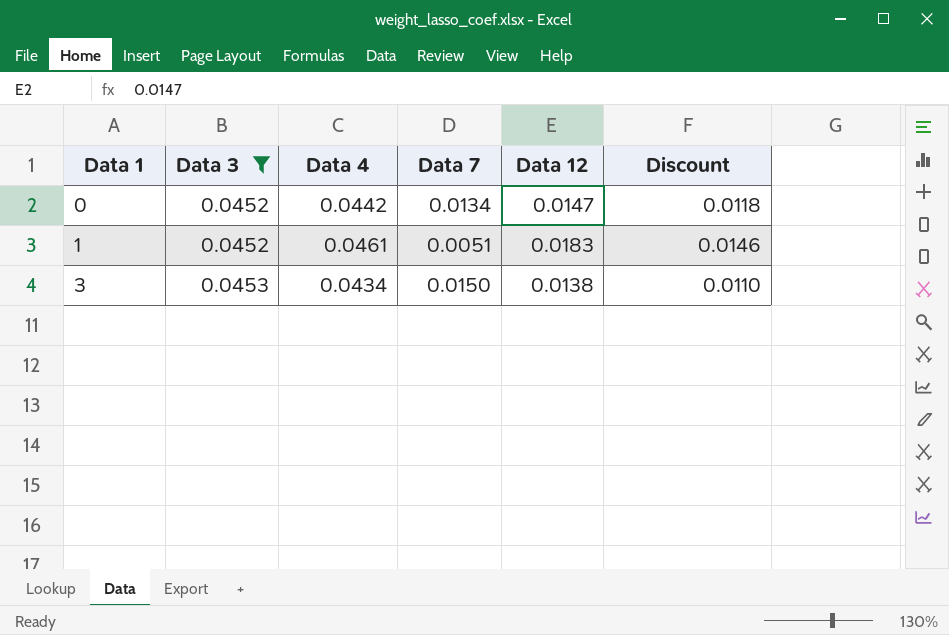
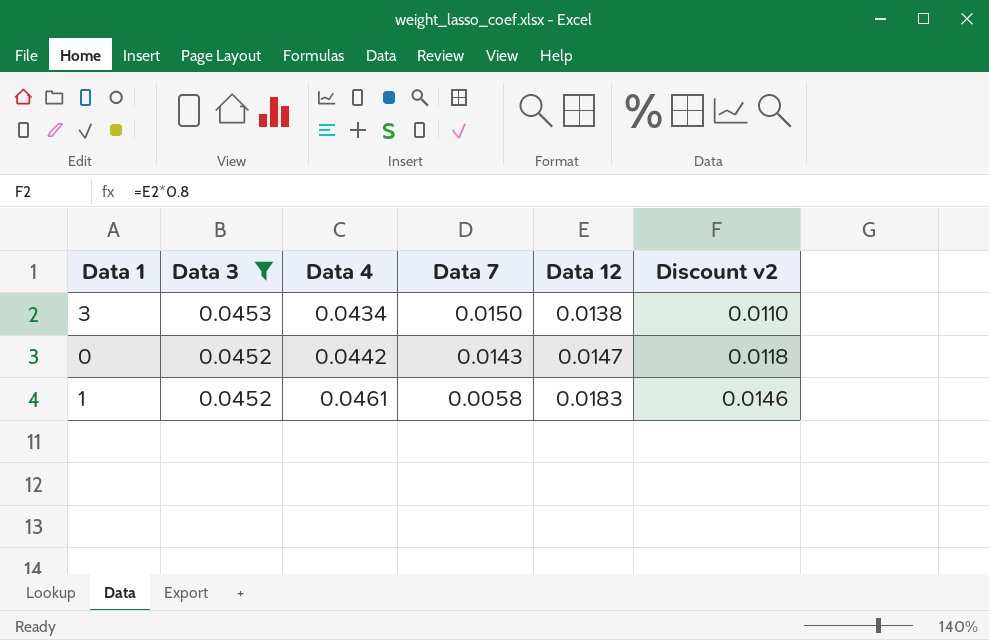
row order: Data 1 ascending -> Data 3 descending
column name: Discount -> Discount v2
0 | Data 7: 0.0134 -> 0.0143
1 | Data 7: 0.0051 -> 0.0058

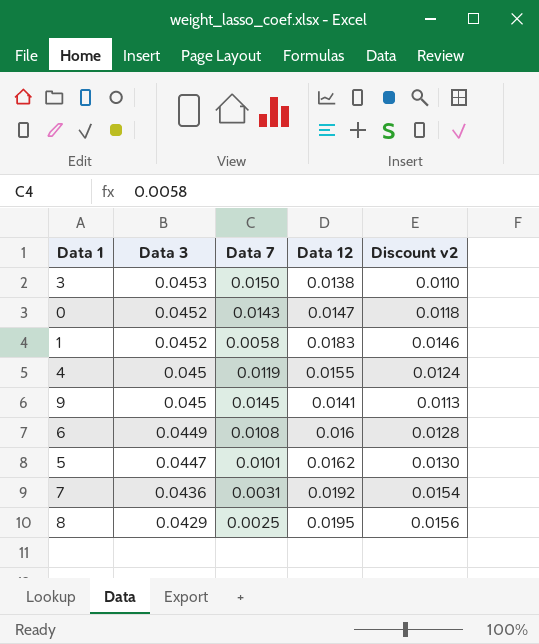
filter: Data 3 >= 0.0452 -> none
column Data 4 | position: 3 -> none

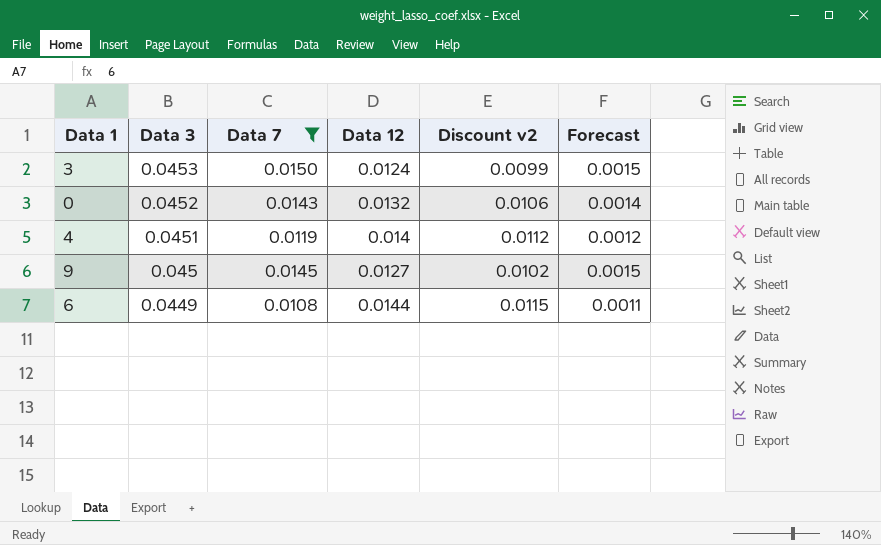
filter: none -> Data 7 >= 0.0108
column Forecast | formula: none -> [Data 7] * 0.1
3 | Data 12: 0.0138 -> 0.0124
3 | Discount v2: 0.0110 -> 0.0099
0 | Data 12: 0.0147 -> 0.0132
0 | Discount v2: 0.0118 -> 0.0106
4 | Data 3: 0.045 -> 0.0451
4 | Data 12: 0.0155 -> 0.014
4 | Discount v2: 0.0124 -> 0.0112
9 | Data 12: 0.0141 -> 0.0127
9 | Discount v2: 0.0113 -> 0.0102
6 | Data 12: 0.016 -> 0.0144
6 | Discount v2: 0.0128 -> 0.0115

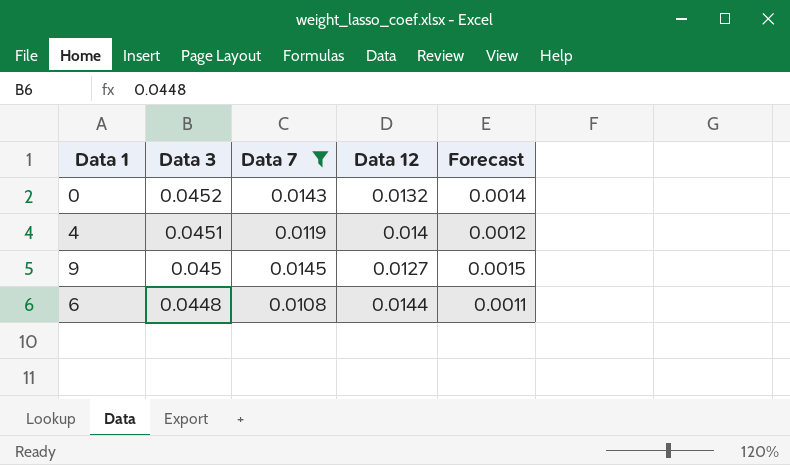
column Discount v2 | formula: [Data 12] * 0.8 -> none
row 3: 0.0453 | 0.0150 | 0.0124 | 0.0099 | 0.0015 -> none
6 | Data 3: 0.0449 -> 0.0448

